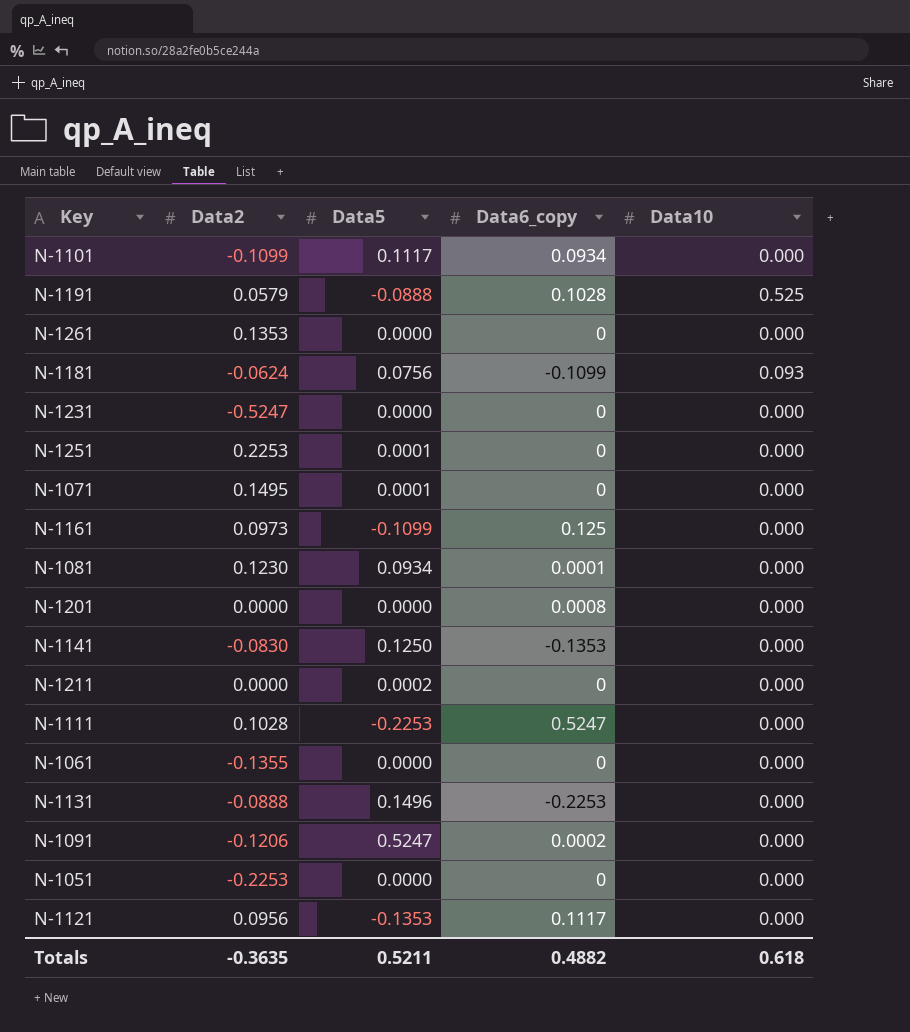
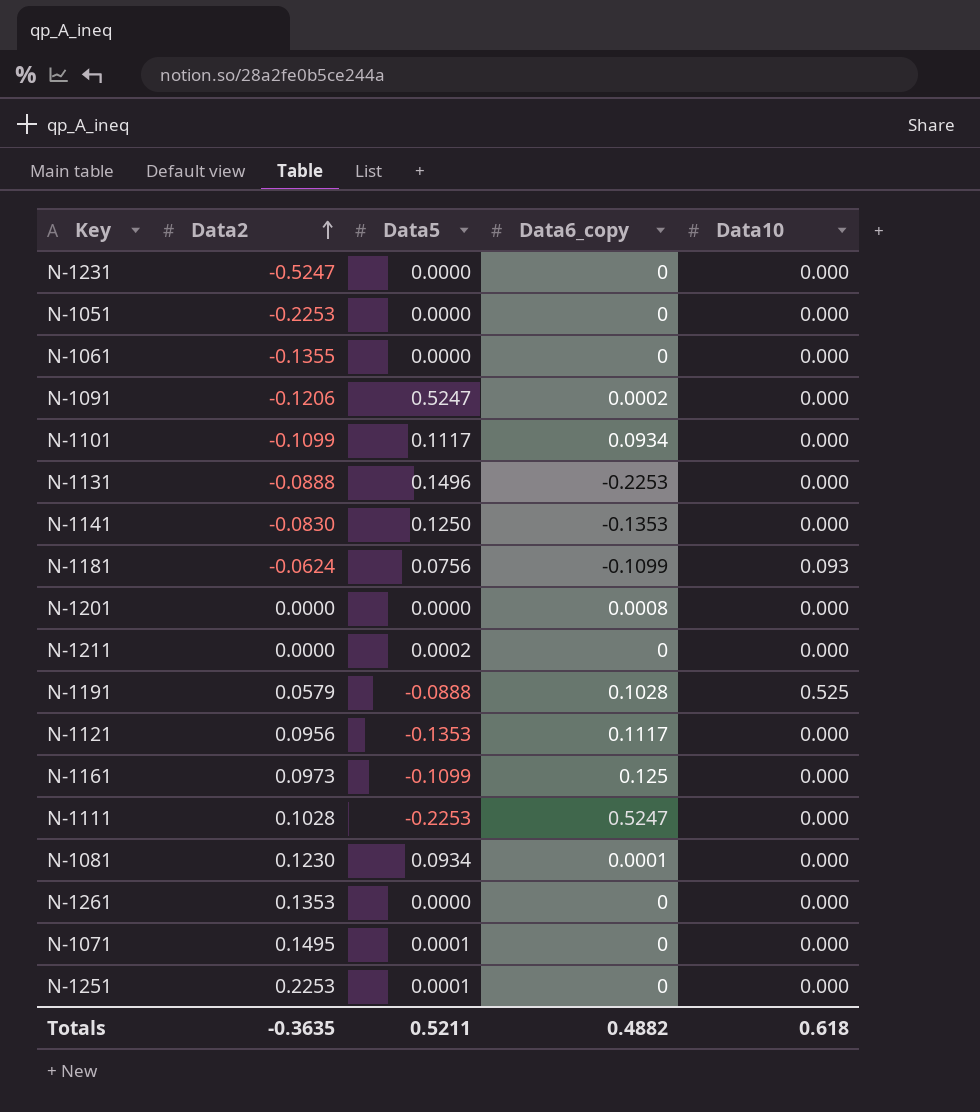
row order: none -> Data2 ascending

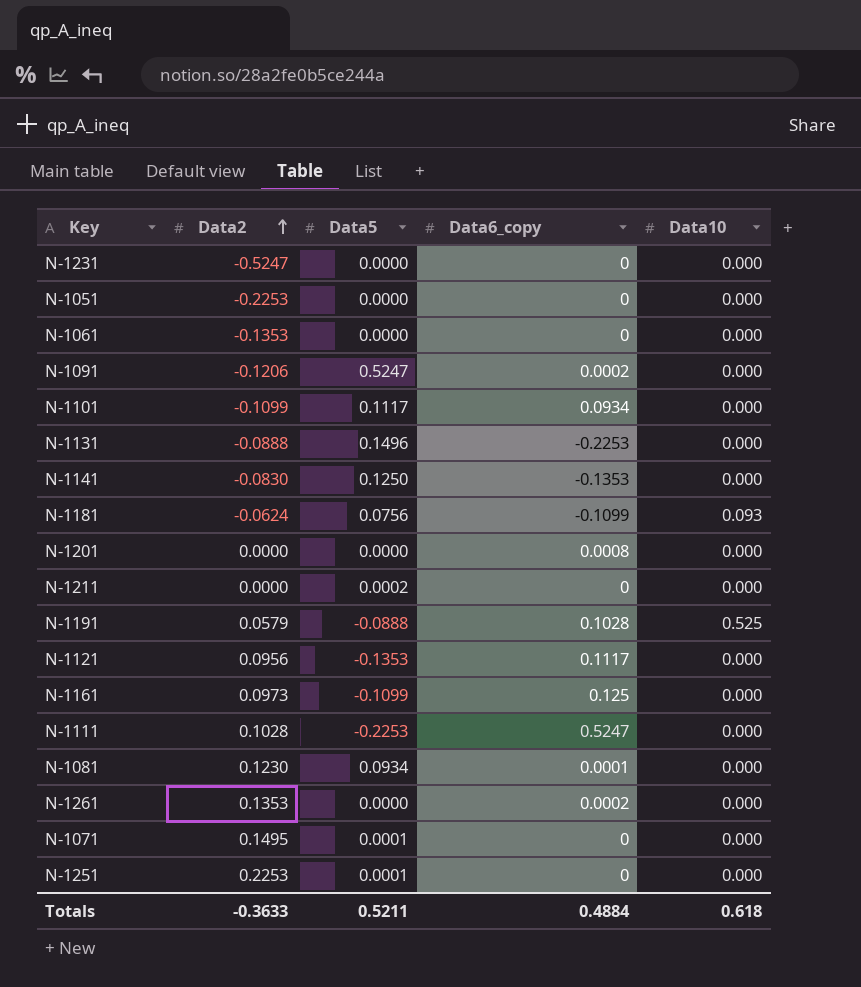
N-1061 | Data2: -0.1355 -> -0.1353
N-1261 | Data6_copy: 0 -> 0.0002
Totals | Data2: -0.3635 -> -0.3633
Totals | Data6_copy: 0.4882 -> 0.4884

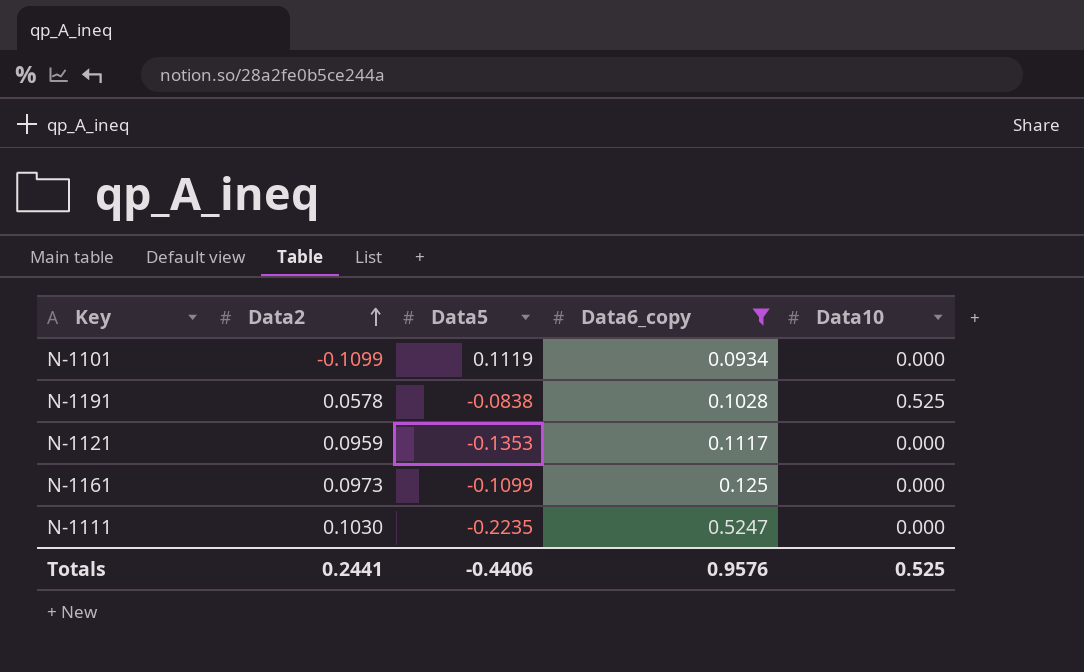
filter: none -> Data6_copy >= 0.0934
N-1101 | Data5: 0.1117 -> 0.1119
N-1191 | Data2: 0.0579 -> 0.0578
N-1191 | Data5: -0.0888 -> -0.0838
N-1121 | Data2: 0.0956 -> 0.0959
N-1111 | Data2: 0.1028 -> 0.1030
N-1111 | Data5: -0.2253 -> -0.2235
Totals | Data2: -0.3633 -> 0.2441
Totals | Data5: 0.5211 -> -0.4406
Totals | Data6_copy: 0.4884 -> 0.9576
Totals | Data10: 0.618 -> 0.525

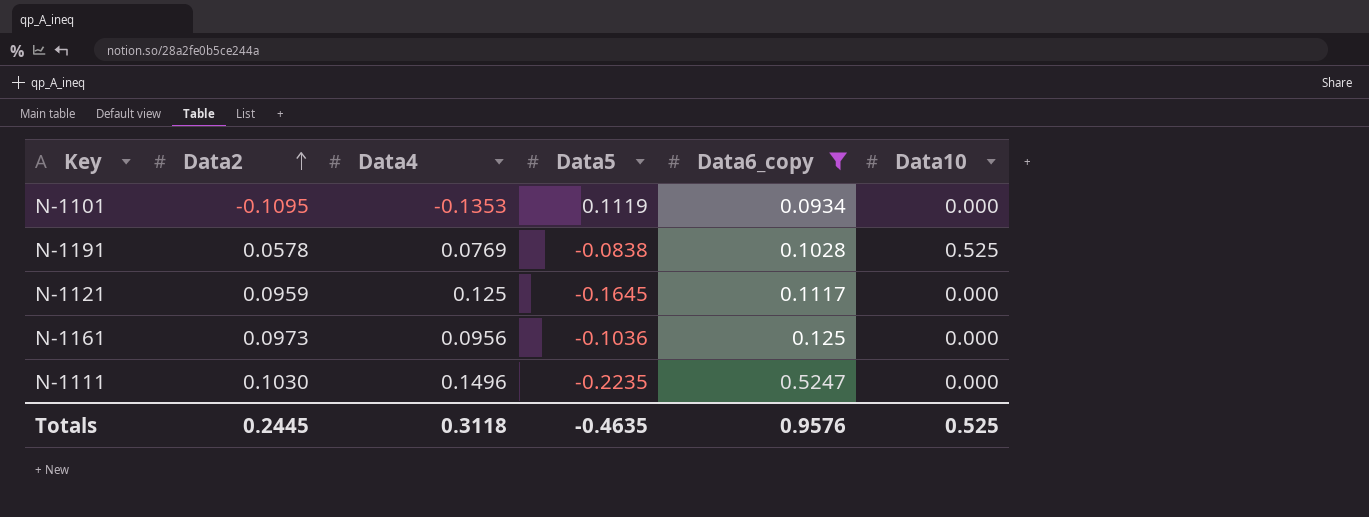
column Data4 | position: none -> 3
N-1101 | Data2: -0.1099 -> -0.1095
N-1121 | Data5: -0.1353 -> -0.1645
N-1161 | Data5: -0.1099 -> -0.1036
Totals | Data2: 0.2441 -> 0.2445
Totals | Data5: -0.4406 -> -0.4635

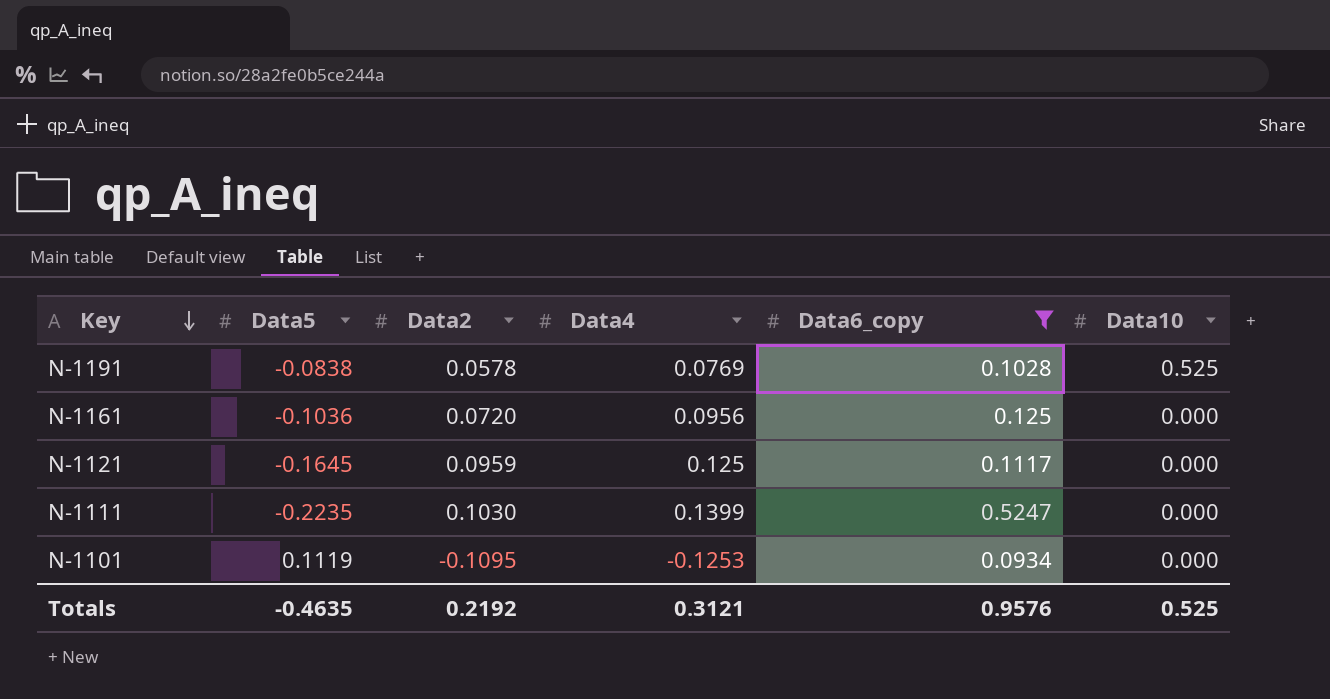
row order: Data2 ascending -> Key descending
column Data5 | position: 4 -> 2
N-1161 | Data2: 0.0973 -> 0.0720
N-1111 | Data4: 0.1496 -> 0.1399
N-1101 | Data4: -0.1353 -> -0.1253
Totals | Data2: 0.2445 -> 0.2192
Totals | Data4: 0.3118 -> 0.3121

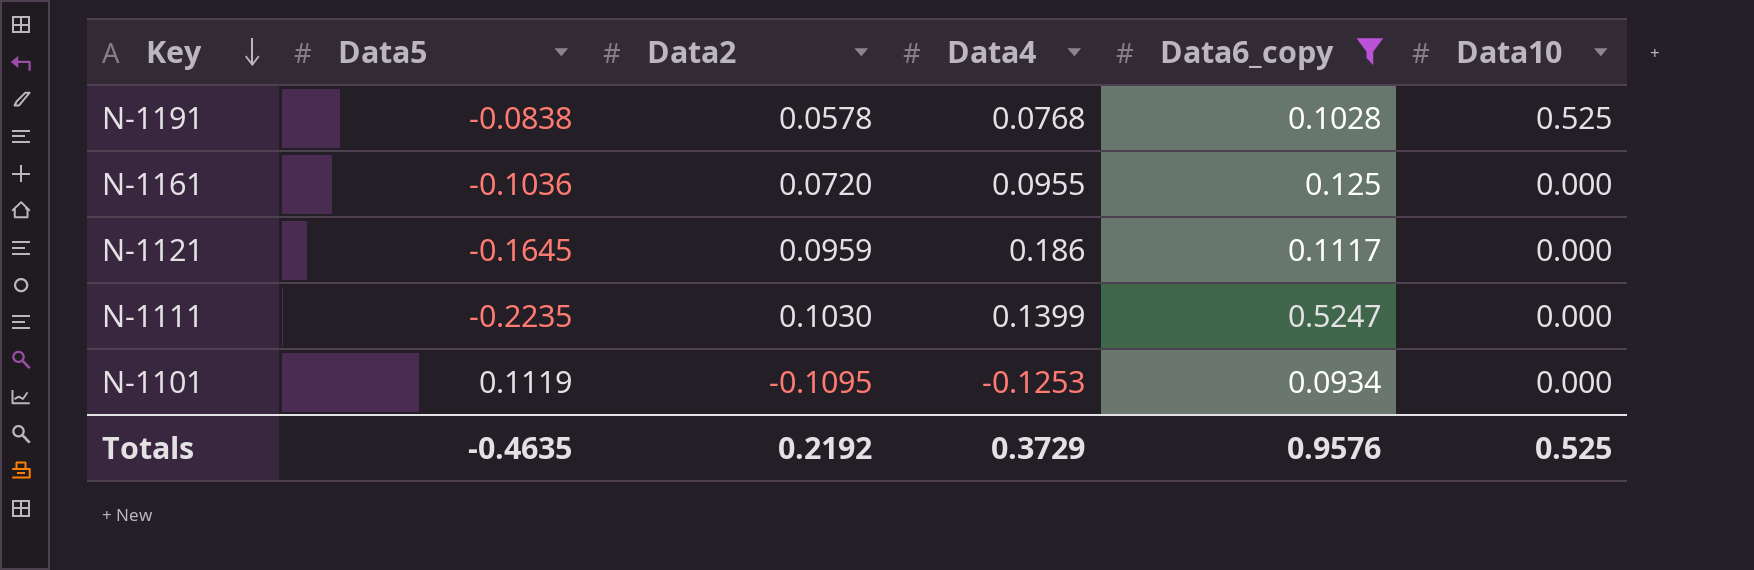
N-1191 | Data4: 0.0769 -> 0.0768
N-1161 | Data4: 0.0956 -> 0.0955
N-1121 | Data4: 0.125 -> 0.186
Totals | Data4: 0.3121 -> 0.3729

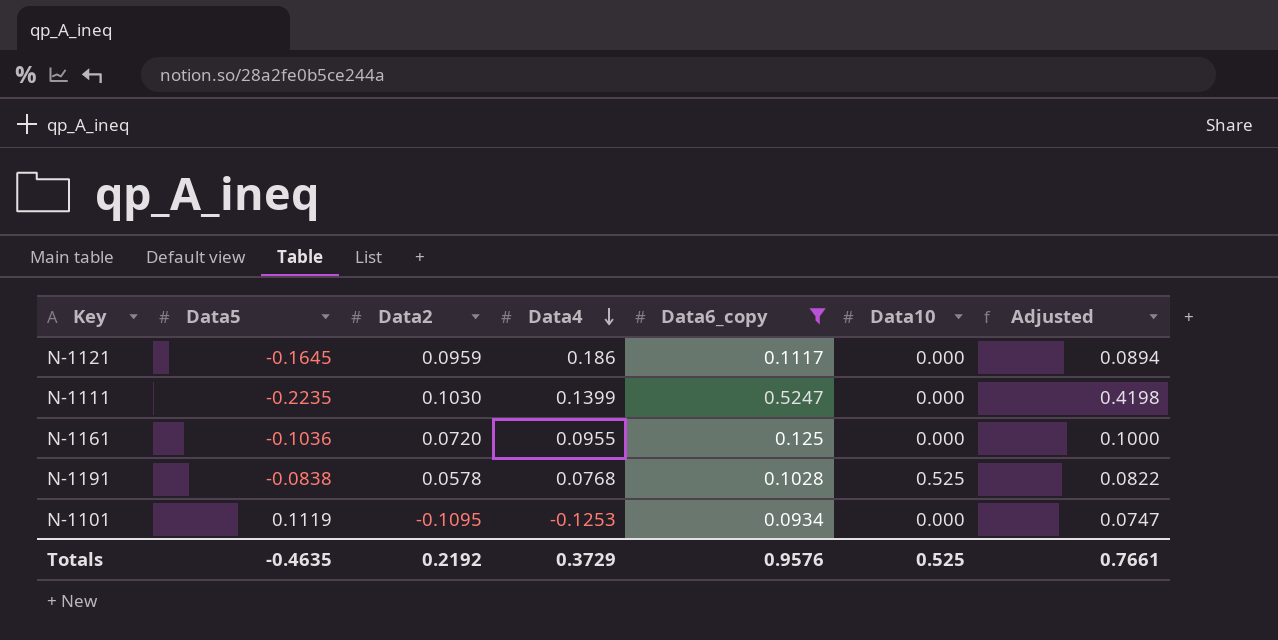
row order: Key descending -> Data4 descending
column Adjusted | formula: none -> [Data6_copy] * 0.8

